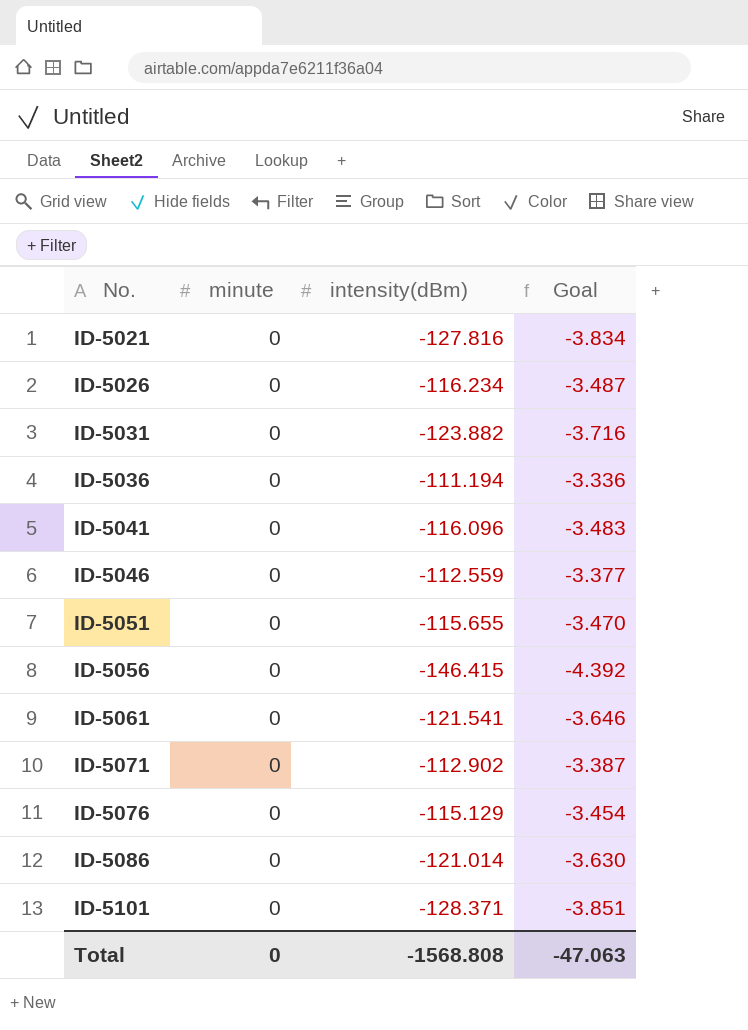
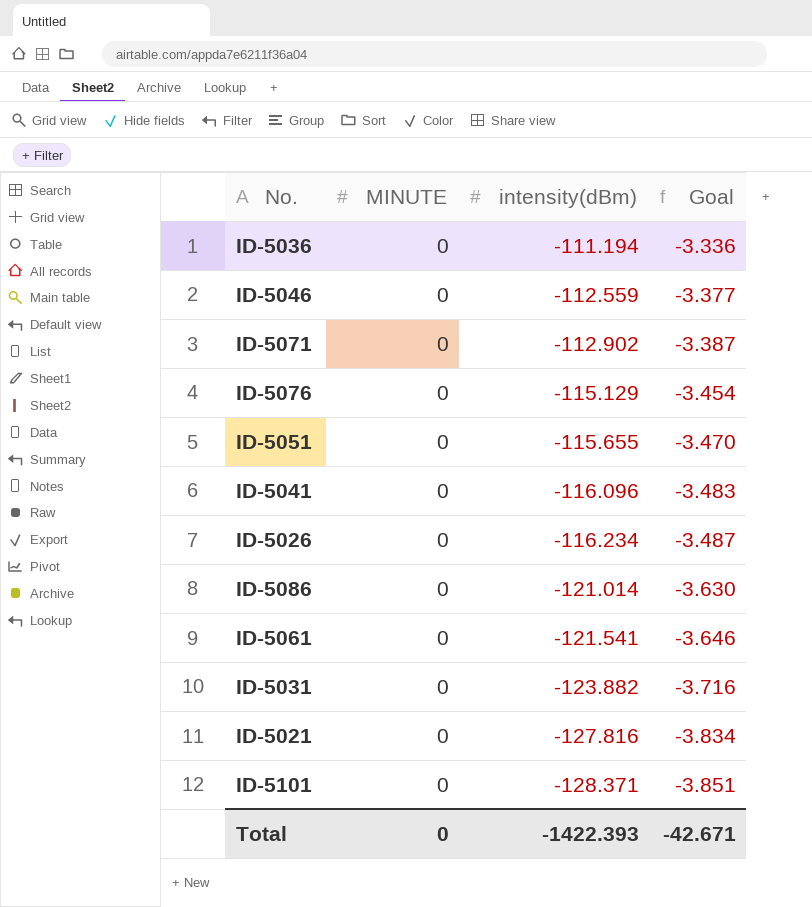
row order: No. ascending -> intensity(dBm) descending
column name: minute -> MINUTE
row ID-5056: 0 | -146.415 | -4.392 -> none
Total | intensity(dBm): -1568.808 -> -1422.393
Total | Goal: -47.063 -> -42.671

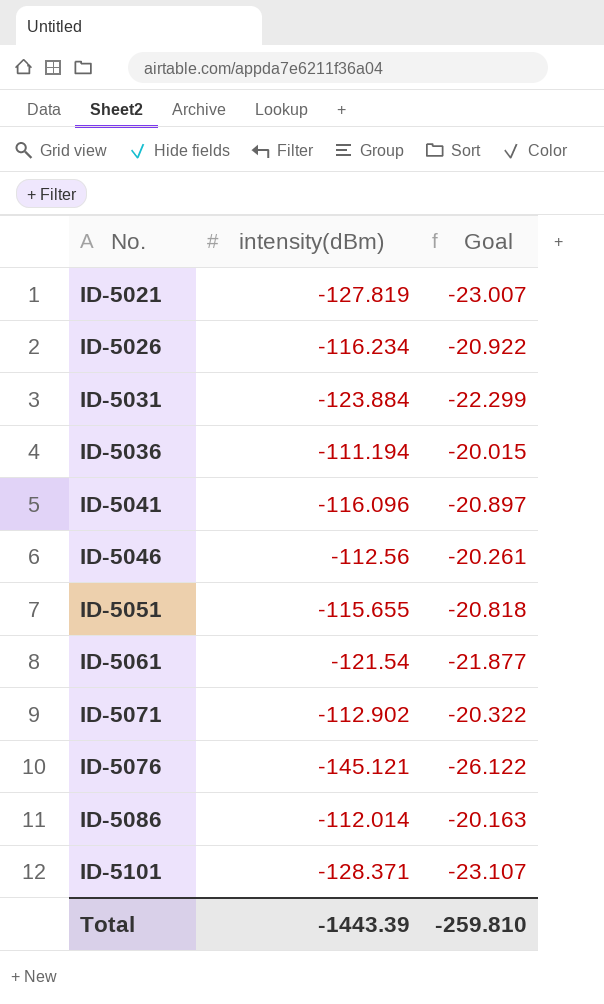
row order: intensity(dBm) descending -> No. ascending
column MINUTE | position: 2 -> none
column Goal | formula: [intensity(dBm)] * 0.03 -> [intensity(dBm)] * 0.18
ID-5021 | intensity(dBm): -127.816 -> -127.819
ID-5031 | intensity(dBm): -123.882 -> -123.884
ID-5046 | intensity(dBm): -112.559 -> -112.56
ID-5061 | intensity(dBm): -121.541 -> -121.54
ID-5076 | intensity(dBm): -115.129 -> -145.121
ID-5086 | intensity(dBm): -121.014 -> -112.014
Total | intensity(dBm): -1422.393 -> -1443.39
Total | Goal: -42.671 -> -259.810

